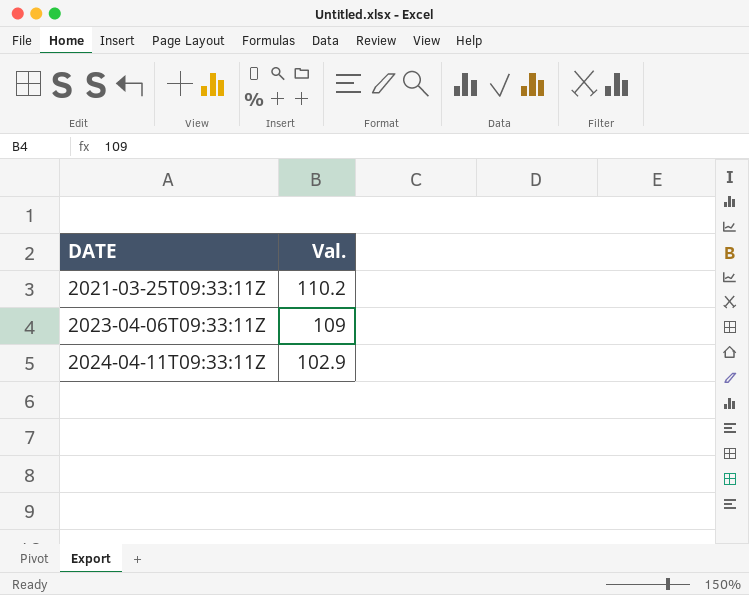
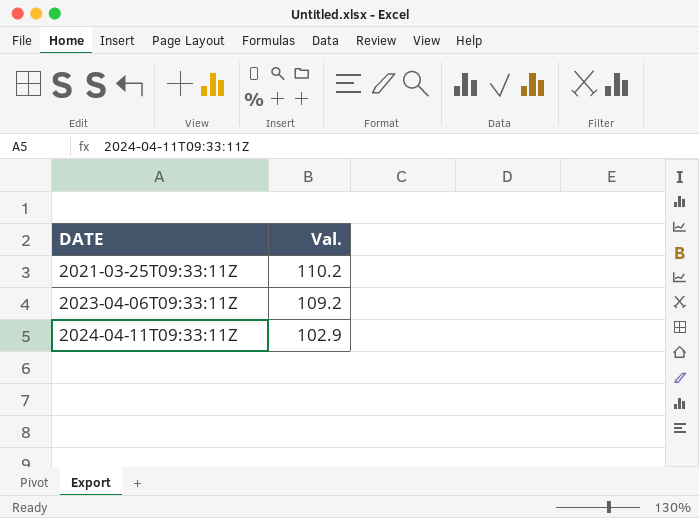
2023-04-06T09:33:11Z | Val.: 109 -> 109.2

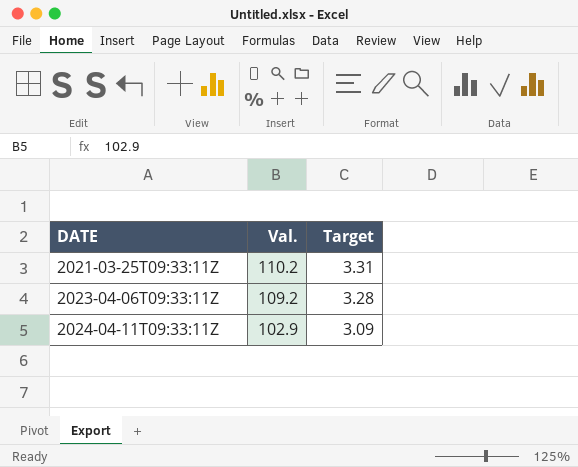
column Target | formula: none -> [Val.] * 0.03

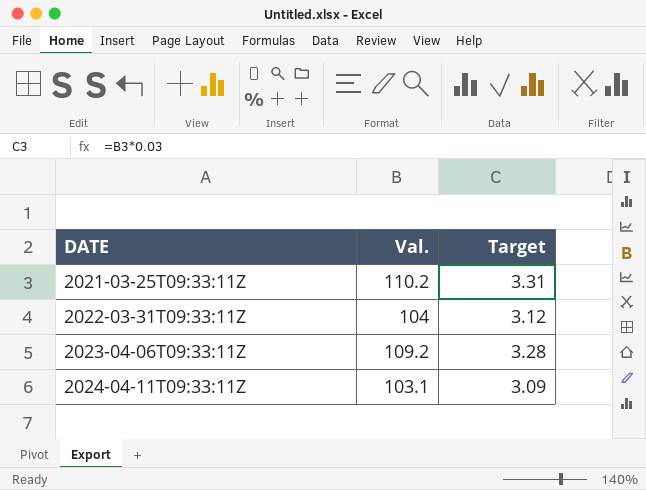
row 2022-03-31T09:33:11Z: none -> 104 | 3.12
2024-04-11T09:33:11Z | Val.: 102.9 -> 103.1

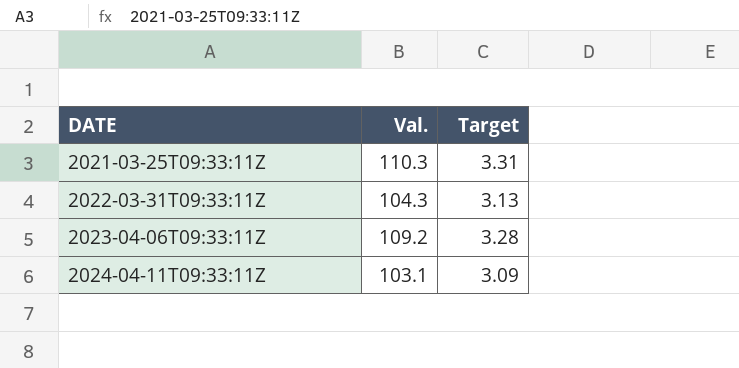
2021-03-25T09:33:11Z | Val.: 110.2 -> 110.3
2022-03-31T09:33:11Z | Val.: 104 -> 104.3
2022-03-31T09:33:11Z | Target: 3.12 -> 3.13

